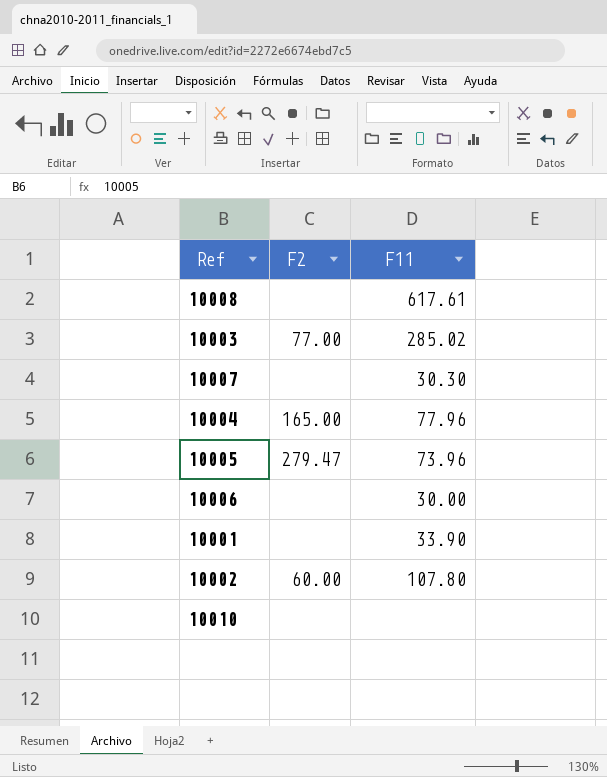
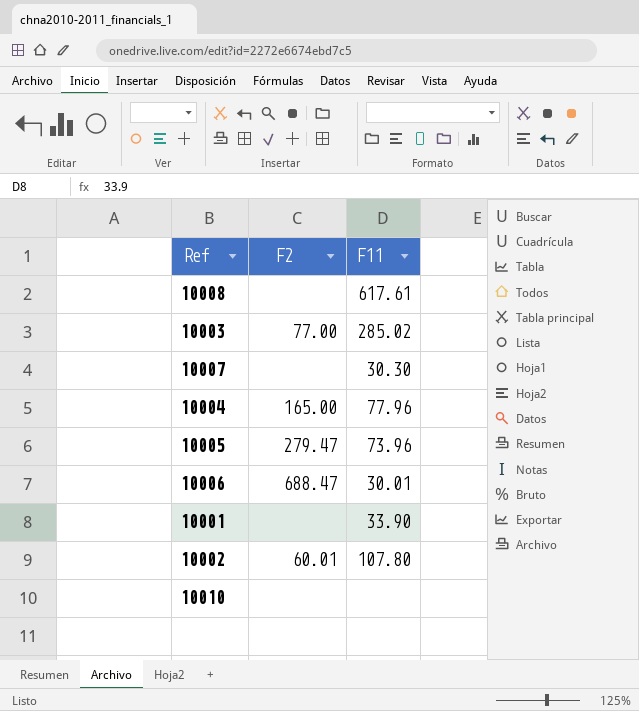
10006 | F2: none -> 688.47
10006 | F11: 30.00 -> 30.01
10002 | F2: 60.00 -> 60.01

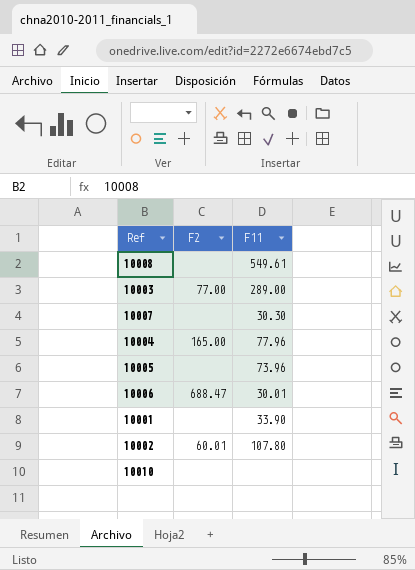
10008 | F11: 617.61 -> 549.61
10003 | F11: 285.02 -> 289.00
10005 | F2: 279.47 -> none

